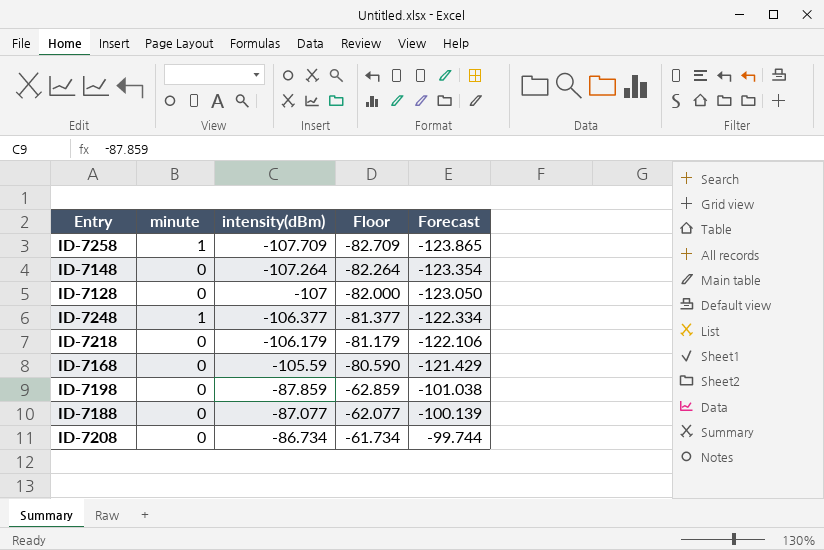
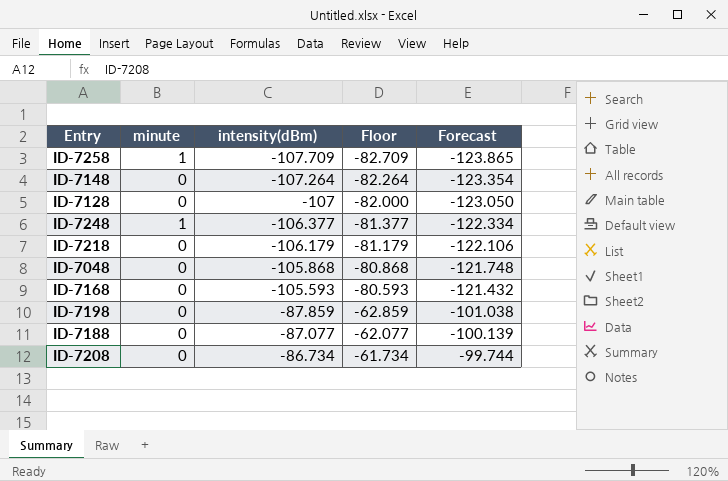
row ID-7048: none -> 0 | -105.868 | -80.868 | -121.748
ID-7168 | intensity(dBm): -105.59 -> -105.593
ID-7168 | Floor: -80.590 -> -80.593
ID-7168 | Forecast: -121.429 -> -121.432

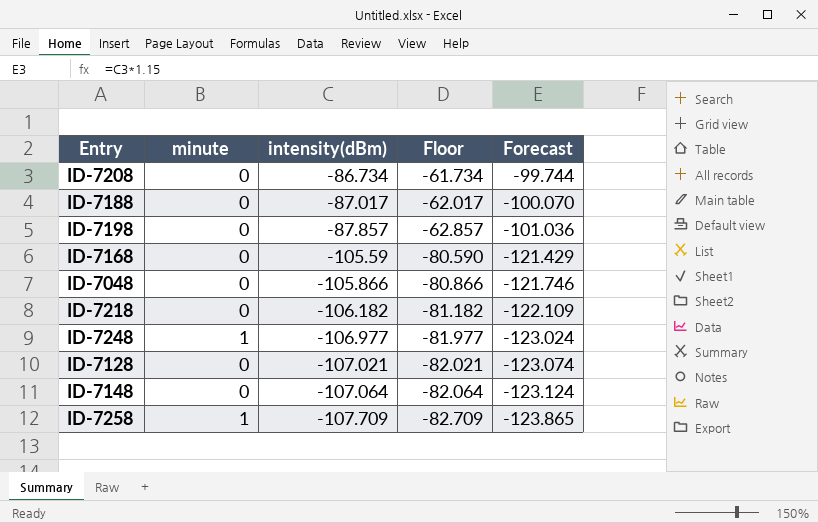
row order: intensity(dBm) ascending -> intensity(dBm) descending
ID-7188 | intensity(dBm): -87.077 -> -87.017
ID-7188 | Floor: -62.077 -> -62.017
ID-7188 | Forecast: -100.139 -> -100.070
ID-7198 | intensity(dBm): -87.859 -> -87.857
ID-7198 | Floor: -62.859 -> -62.857
ID-7198 | Forecast: -101.038 -> -101.036
ID-7168 | intensity(dBm): -105.593 -> -105.59
ID-7168 | Floor: -80.593 -> -80.590
ID-7168 | Forecast: -121.432 -> -121.429
ID-7048 | intensity(dBm): -105.868 -> -105.866
ID-7048 | Floor: -80.868 -> -80.866
ID-7048 | Forecast: -121.748 -> -121.746
ID-7218 | intensity(dBm): -106.179 -> -106.182
ID-7218 | Floor: -81.179 -> -81.182
ID-7218 | Forecast: -122.106 -> -122.109
ID-7248 | intensity(dBm): -106.377 -> -106.977
ID-7248 | Floor: -81.377 -> -81.977
ID-7248 | Forecast: -122.334 -> -123.024
ID-7128 | intensity(dBm): -107 -> -107.021
ID-7128 | Floor: -82.000 -> -82.021
ID-7128 | Forecast: -123.050 -> -123.074
ID-7148 | intensity(dBm): -107.264 -> -107.064
ID-7148 | Floor: -82.264 -> -82.064
ID-7148 | Forecast: -123.354 -> -123.124

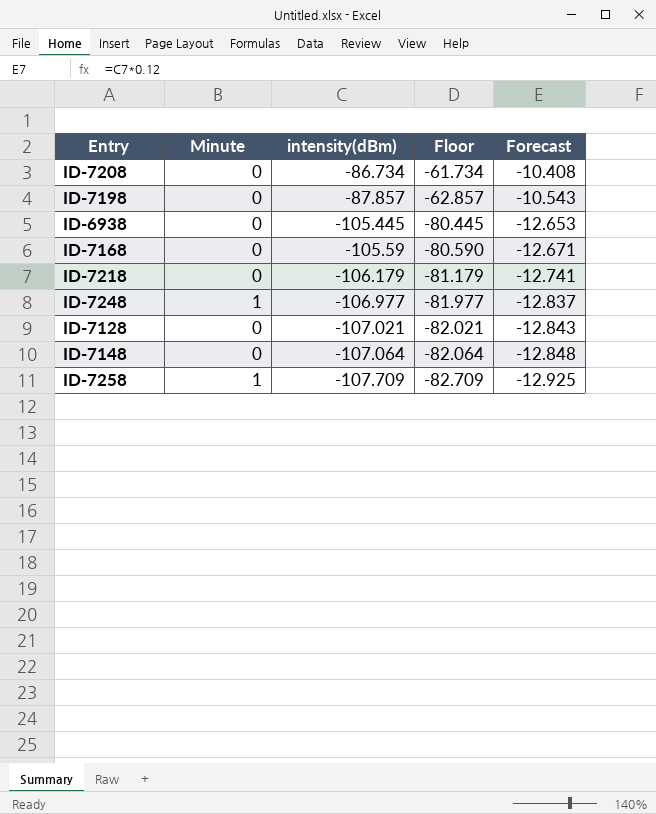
column name: minute -> Minute
column Forecast | formula: [intensity(dBm)] * 1.15 -> [intensity(dBm)] * 0.12
row ID-7188: 0 | -87.017 | -62.017 | -100.070 -> none
row ID-7048: 0 | -105.866 | -80.866 | -121.746 -> none
row ID-6938: none -> 0 | -105.445 | -80.445 | -12.653
ID-7218 | intensity(dBm): -106.182 -> -106.179
ID-7218 | Floor: -81.182 -> -81.179

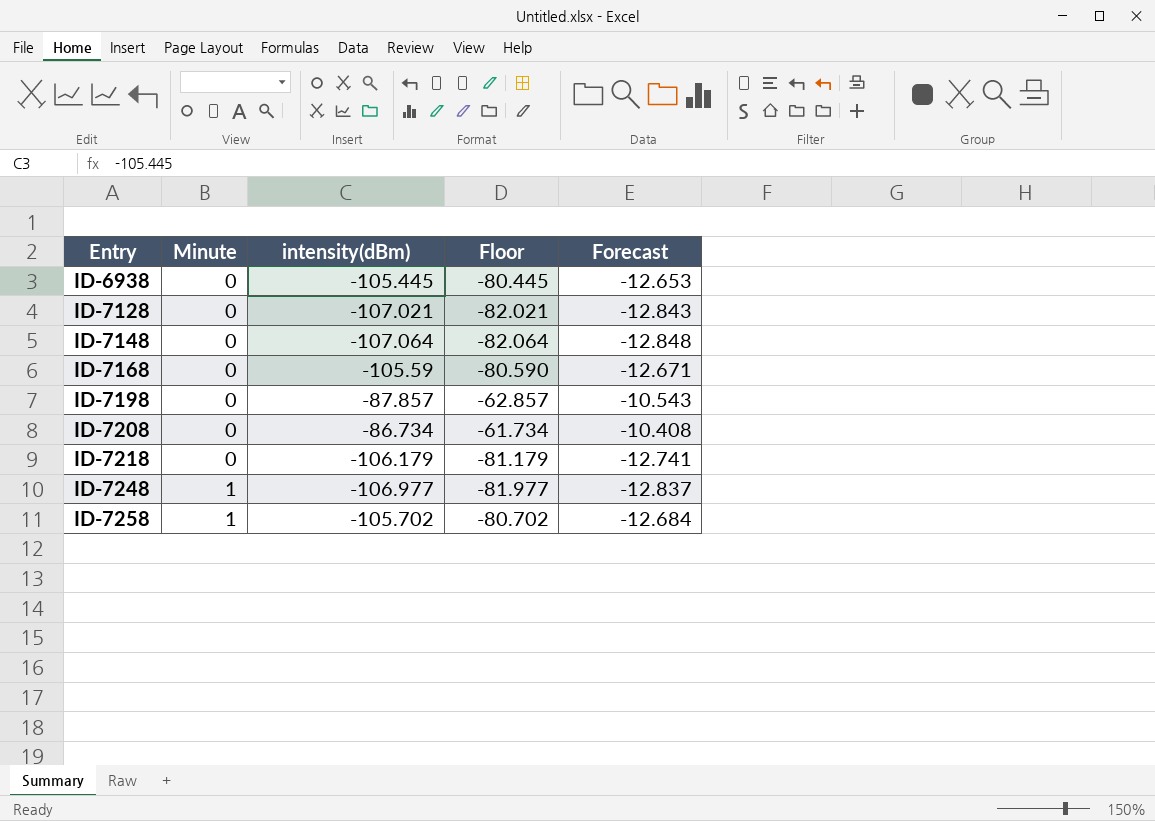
row order: intensity(dBm) descending -> Entry ascending
ID-7258 | intensity(dBm): -107.709 -> -105.702
ID-7258 | Floor: -82.709 -> -80.702
ID-7258 | Forecast: -12.925 -> -12.684

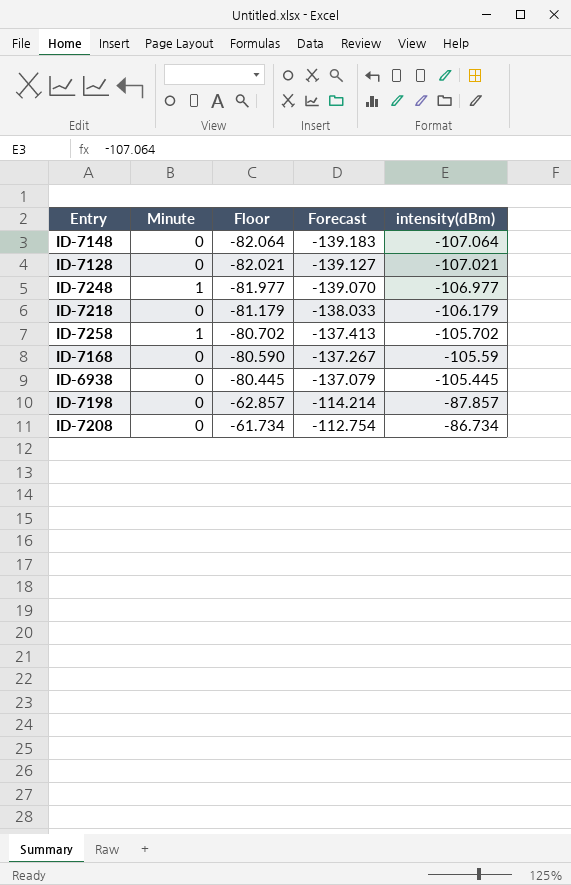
row order: Entry ascending -> Floor ascending
column Forecast | formula: [intensity(dBm)] * 0.12 -> [intensity(dBm)] * 1.3
column intensity(dBm) | position: 3 -> 5

